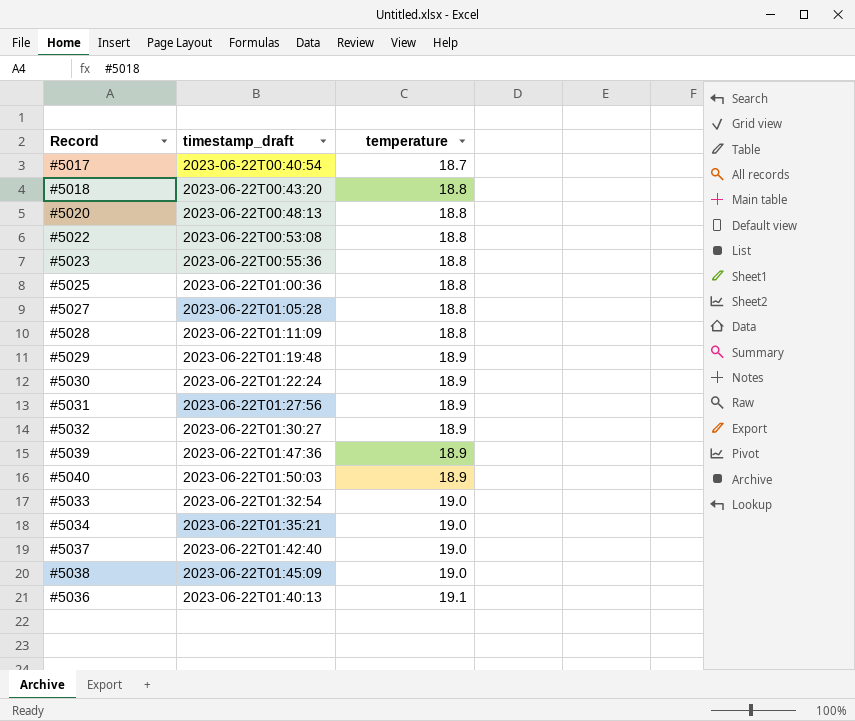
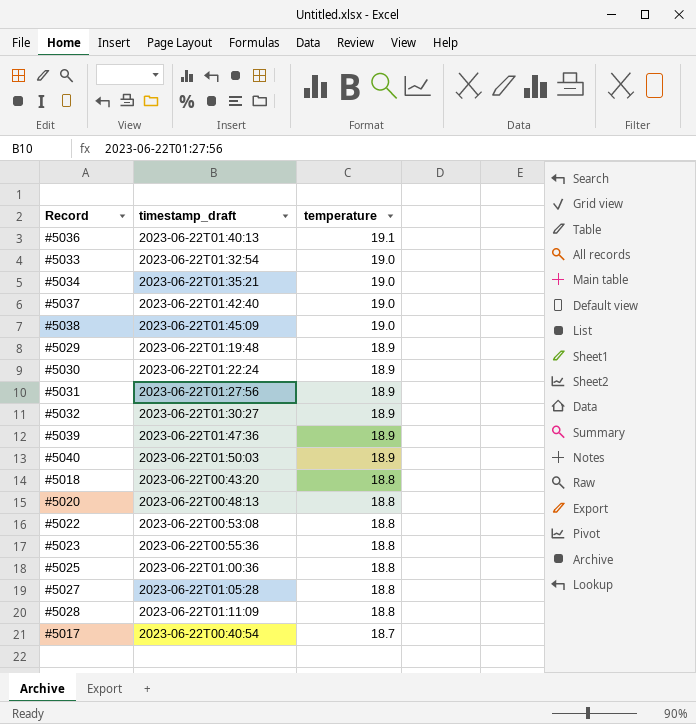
row order: temperature ascending -> temperature descending

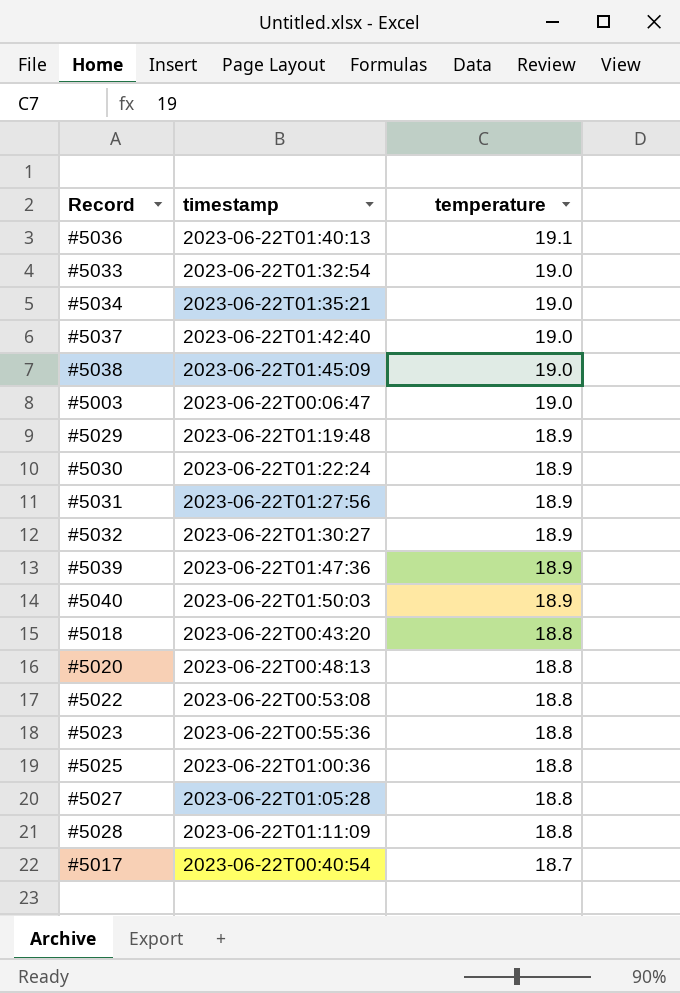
column name: timestamp_draft -> timestamp
row #5003: none -> 2023-06-22T00:06:47 | 19.0

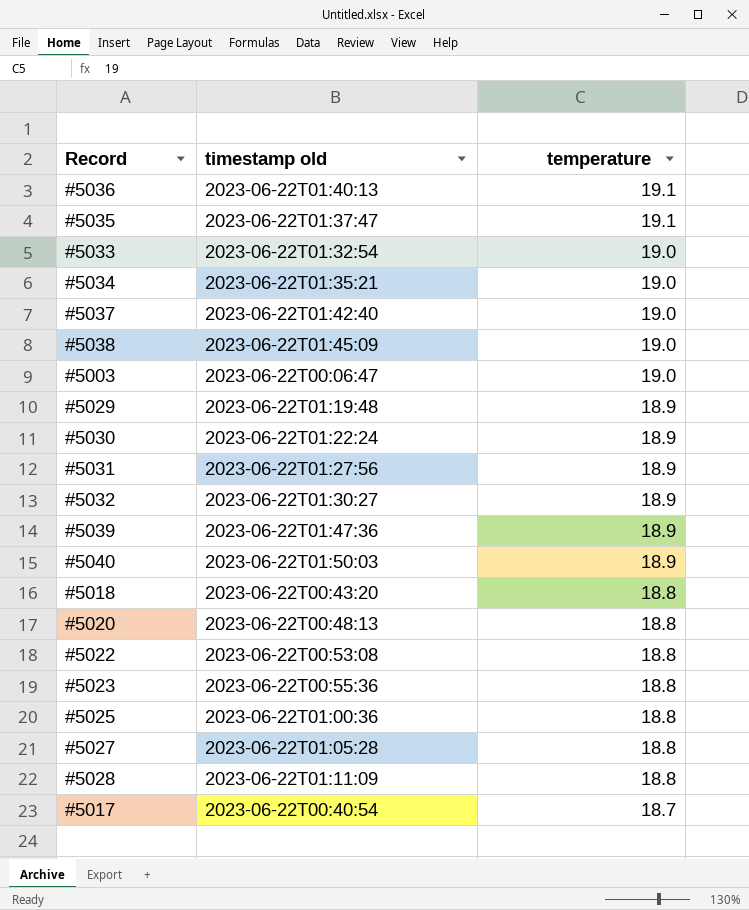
column name: timestamp -> timestamp old
row #5035: none -> 2023-06-22T01:37:47 | 19.1

